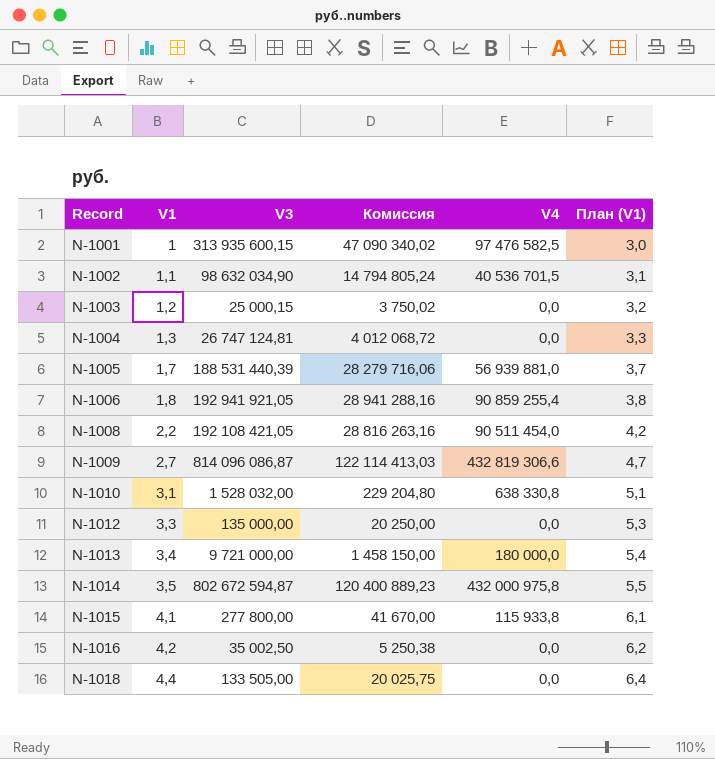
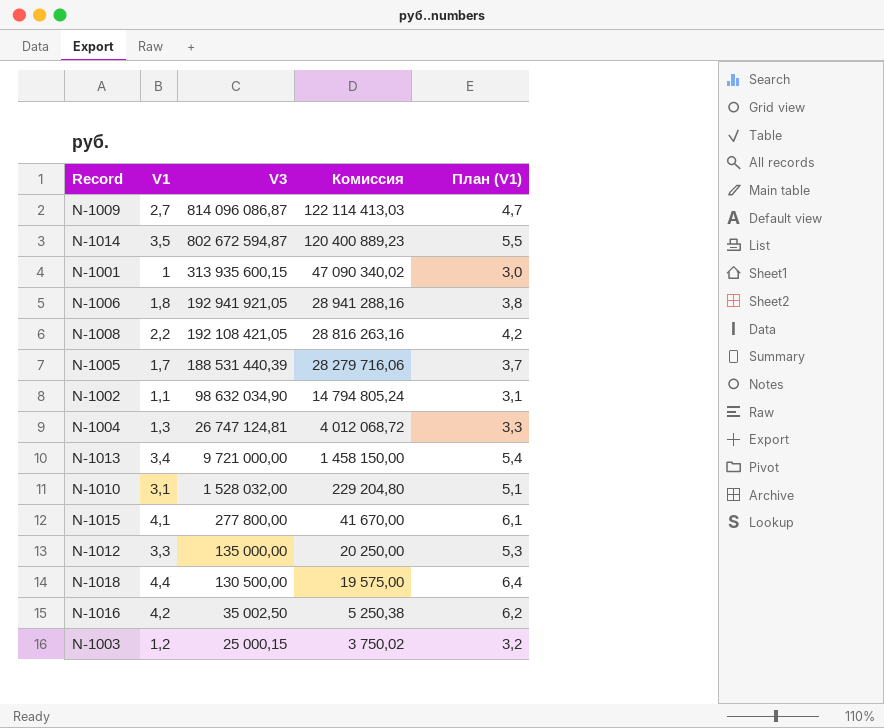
row order: Record ascending -> V3 descending
column V4 | position: 5 -> none
N-1018 | V3: 133 505,00 -> 130 500,00
N-1018 | Комиссия: 20 025,75 -> 19 575,00

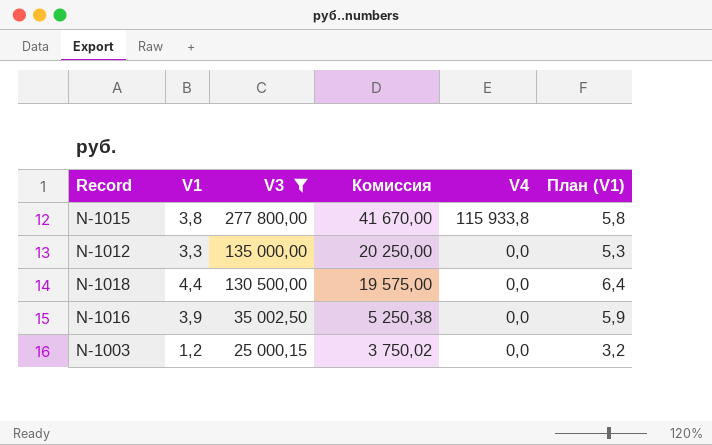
filter: none -> V3 <= 277 800,00
column V4 | position: none -> 5
N-1015 | V1: 4,1 -> 3,8
N-1015 | План (V1): 6,1 -> 5,8
N-1016 | V1: 4,2 -> 3,9
N-1016 | План (V1): 6,2 -> 5,9

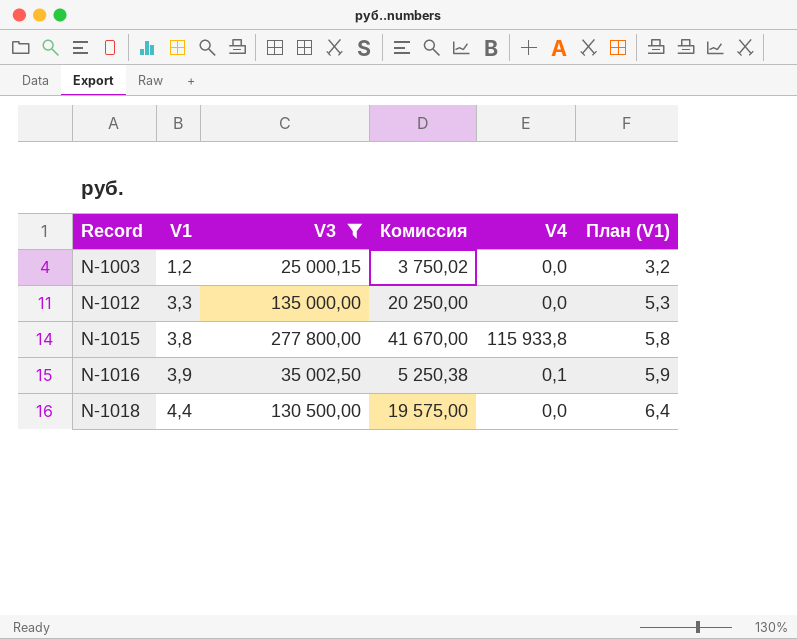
row order: V3 descending -> Record ascending
N-1016 | V4: 0,0 -> 0,1

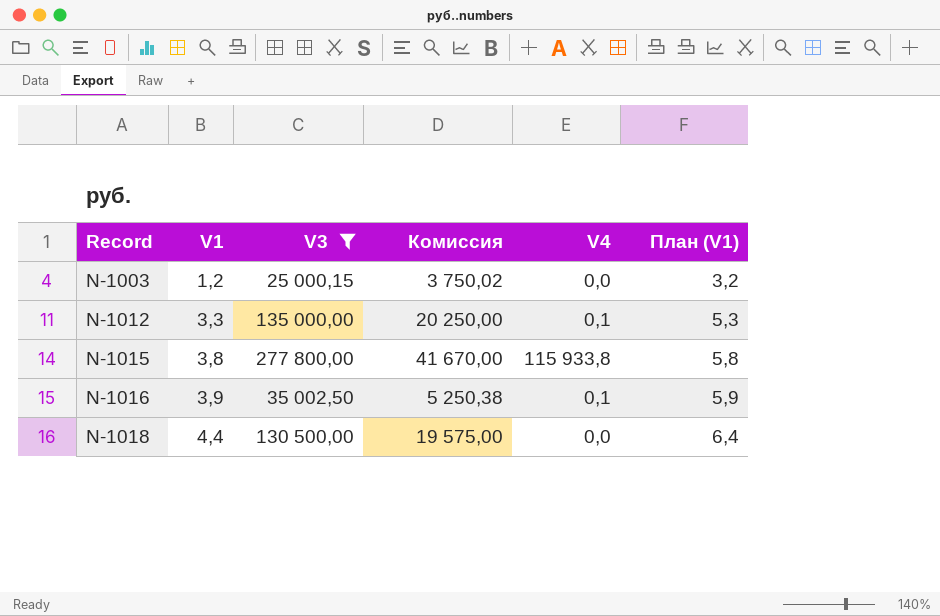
N-1012 | V4: 0,0 -> 0,1

